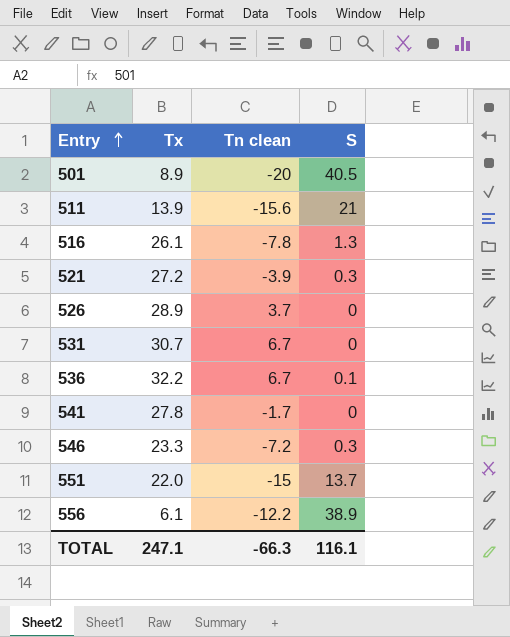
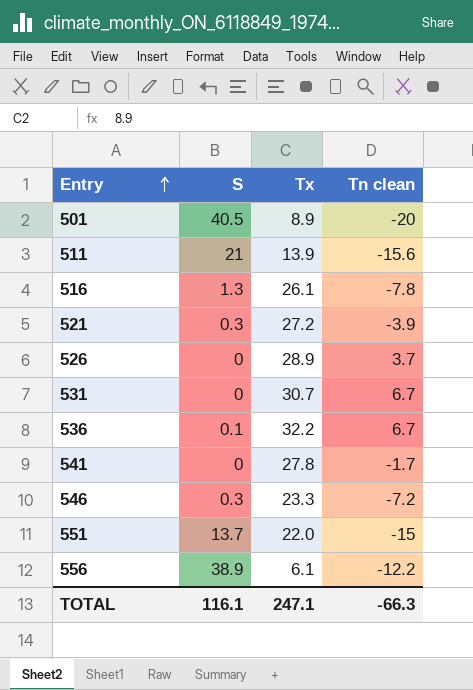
column S | position: 4 -> 2

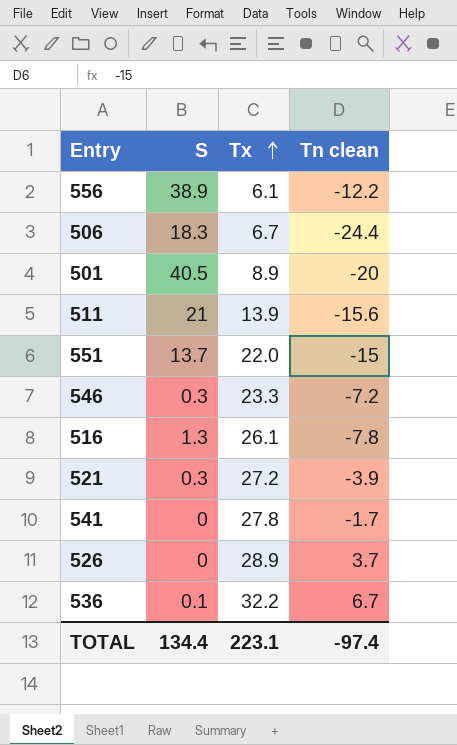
row order: Entry ascending -> Tx ascending
row 531: 0 | 30.7 | 6.7 -> none
row 506: none -> 18.3 | 6.7 | -24.4
TOTAL | S: 116.1 -> 134.4
TOTAL | Tx: 247.1 -> 223.1
TOTAL | Tn clean: -66.3 -> -97.4

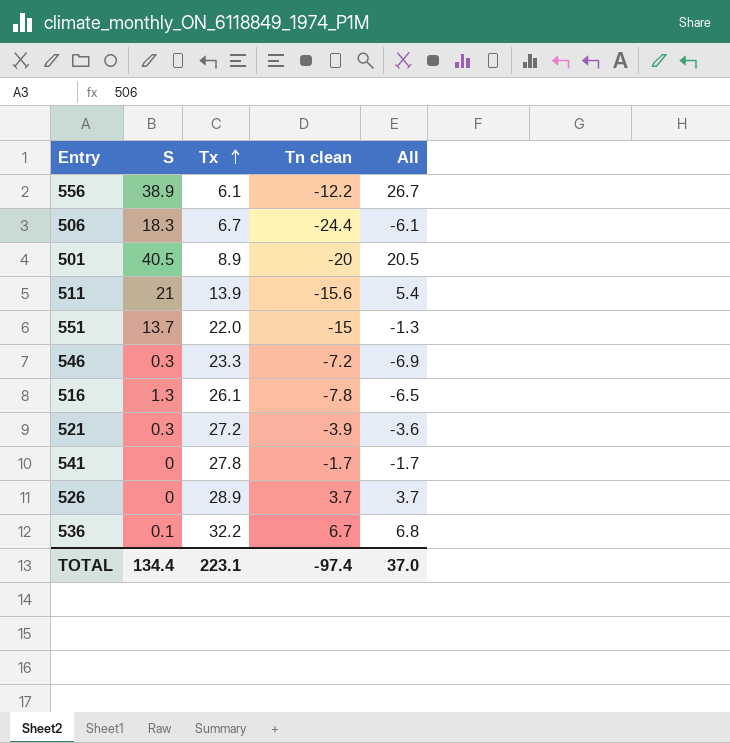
column All | formula: none -> [S] + [Tn clean]

